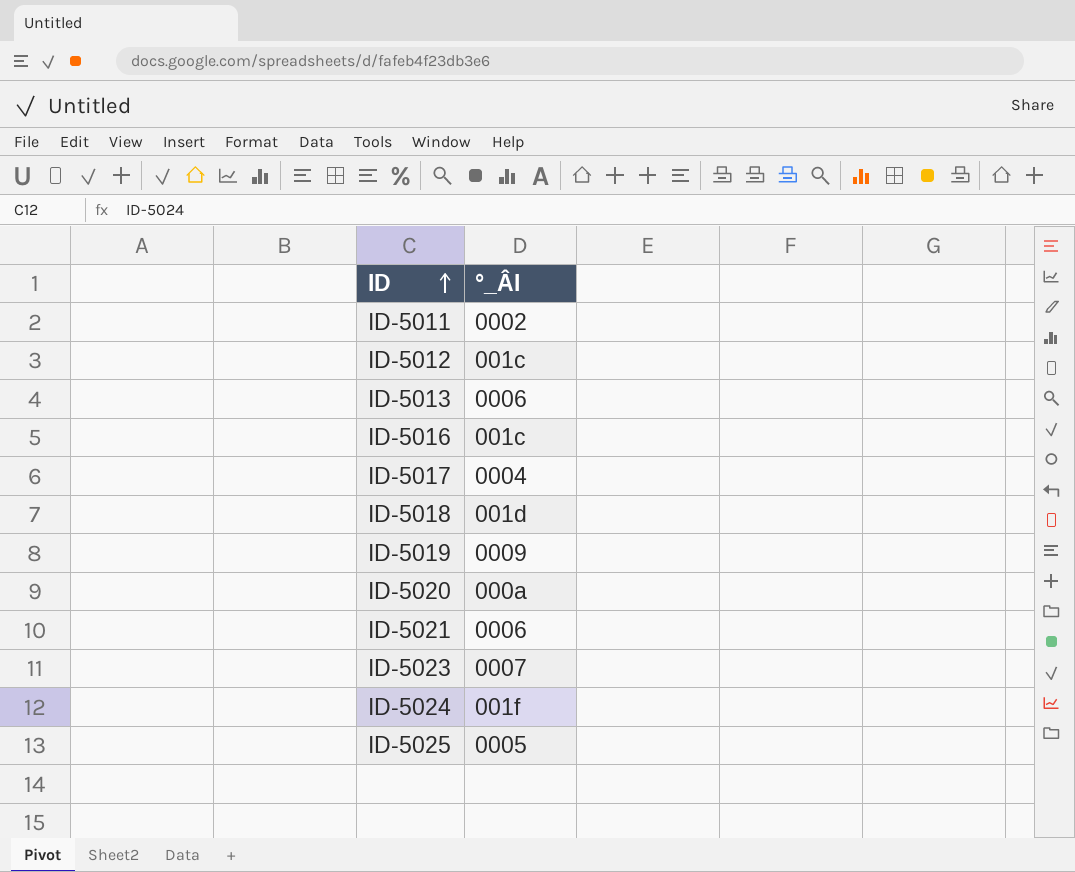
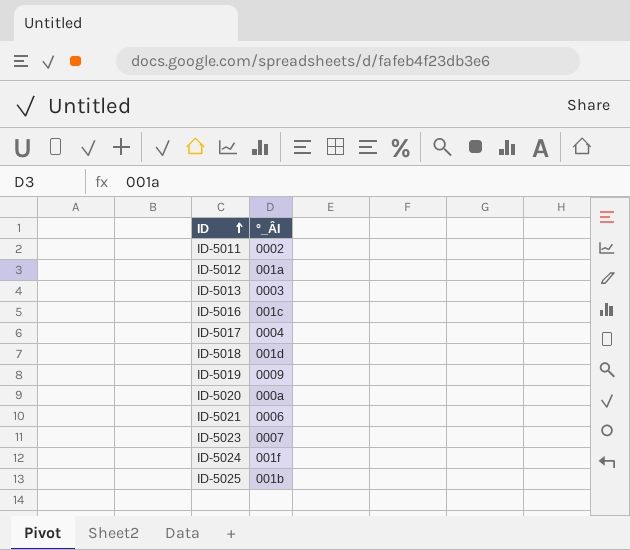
ID-5012 | °_ÂI: 001c -> 001a
ID-5013 | °_ÂI: 0006 -> 0003
ID-5025 | °_ÂI: 0005 -> 001b

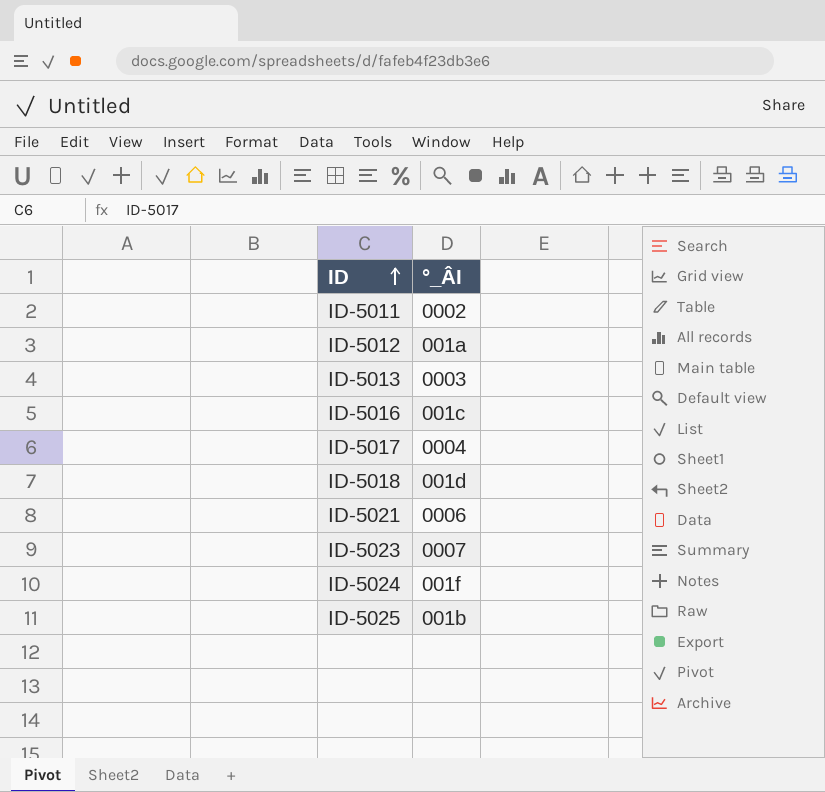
row ID-5019: 0009 -> none
row ID-5020: 000a -> none

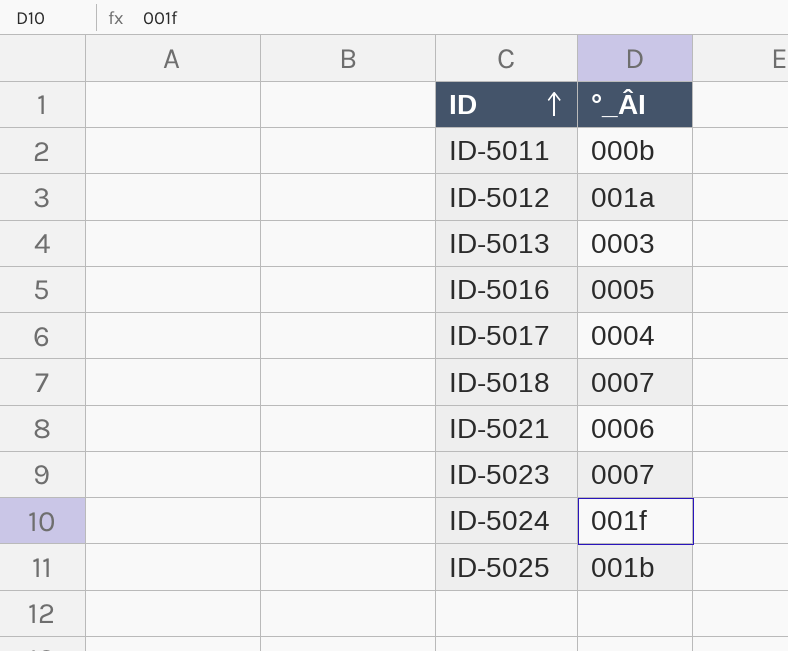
ID-5011 | °_ÂI: 0002 -> 000b
ID-5016 | °_ÂI: 001c -> 0005
ID-5018 | °_ÂI: 001d -> 0007

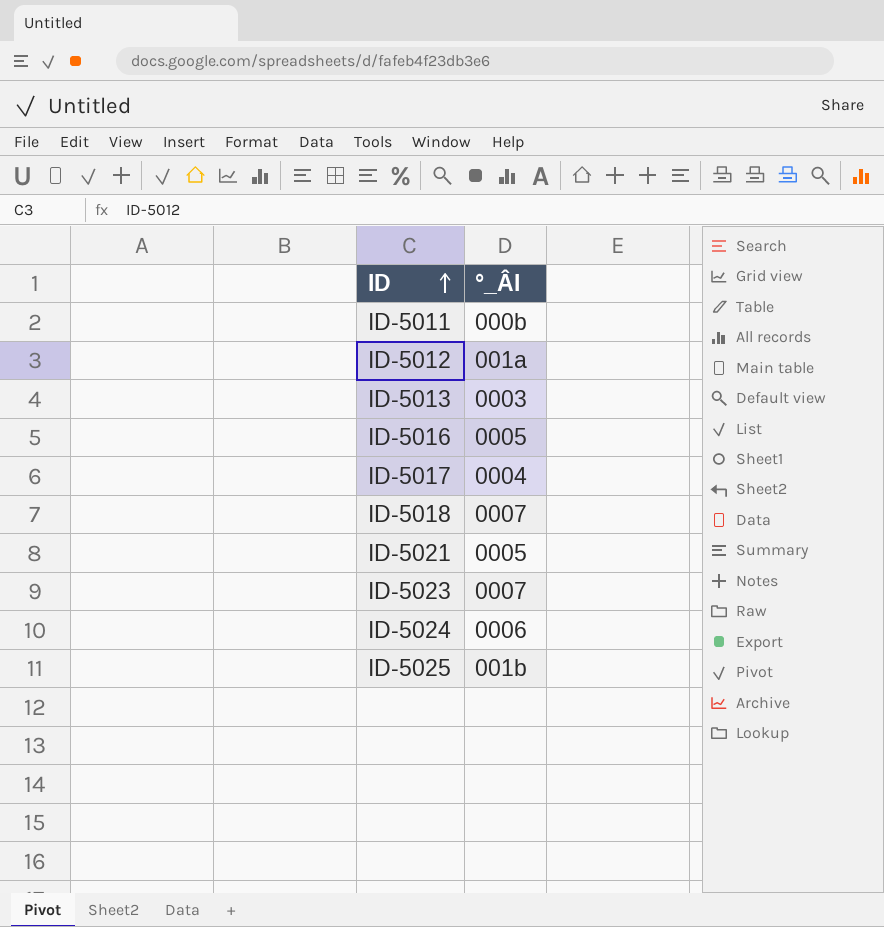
ID-5021 | °_ÂI: 0006 -> 0005
ID-5024 | °_ÂI: 001f -> 0006

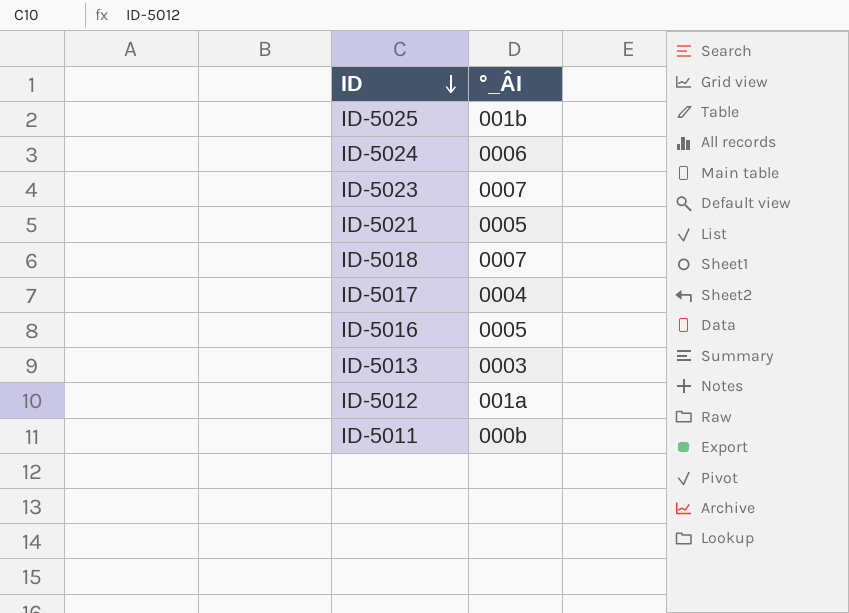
row order: ID ascending -> ID descending

